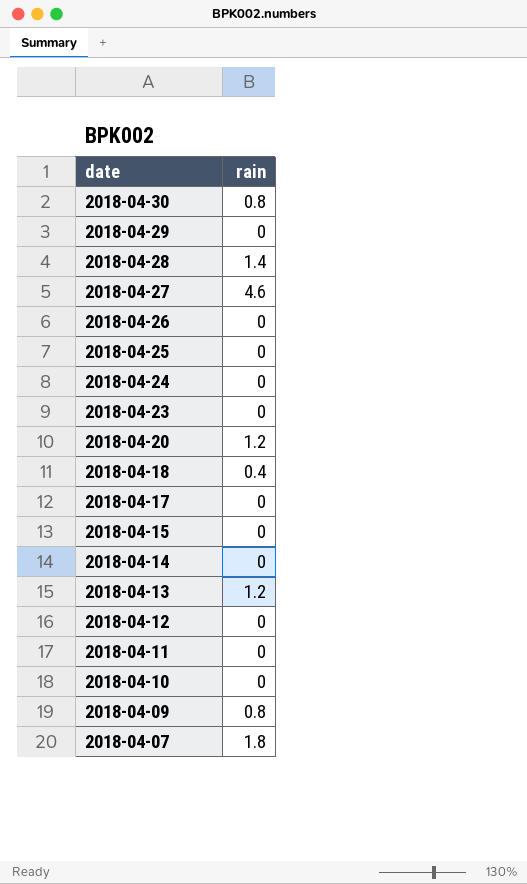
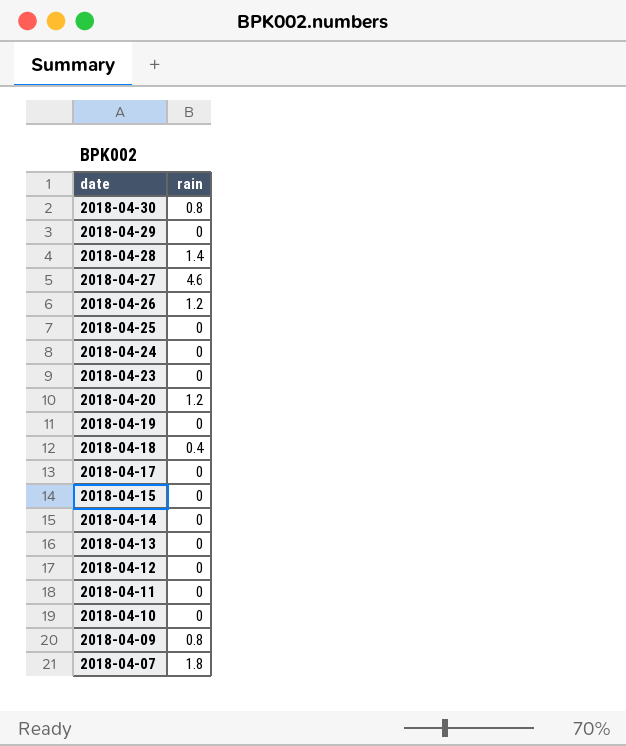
2018-04-26 | rain: 0 -> 1.2
row 2018-04-19: none -> 0
2018-04-13 | rain: 1.2 -> 0

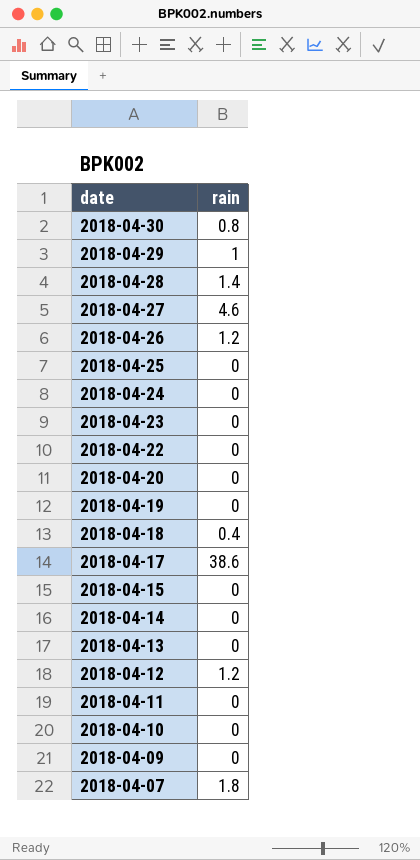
2018-04-29 | rain: 0 -> 1
row 2018-04-22: none -> 0
2018-04-20 | rain: 1.2 -> 0
2018-04-17 | rain: 0 -> 38.6
2018-04-12 | rain: 0 -> 1.2
2018-04-09 | rain: 0.8 -> 0

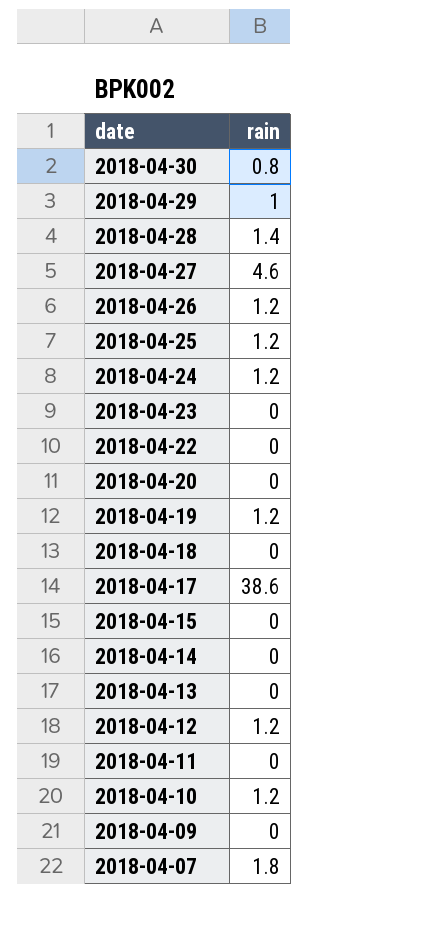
2018-04-25 | rain: 0 -> 1.2
2018-04-24 | rain: 0 -> 1.2
2018-04-19 | rain: 0 -> 1.2
2018-04-18 | rain: 0.4 -> 0
2018-04-10 | rain: 0 -> 1.2

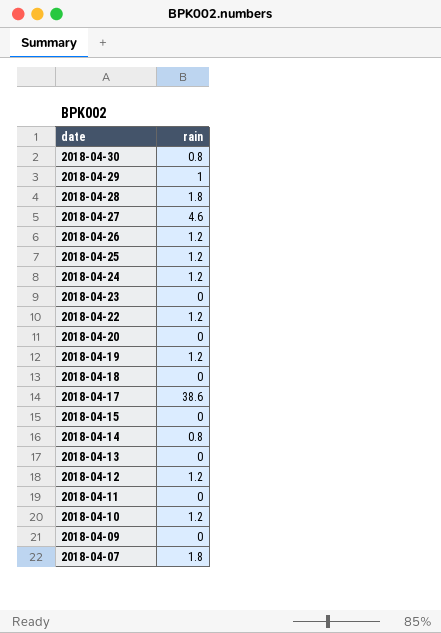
2018-04-28 | rain: 1.4 -> 1.8
2018-04-22 | rain: 0 -> 1.2
2018-04-14 | rain: 0 -> 0.8

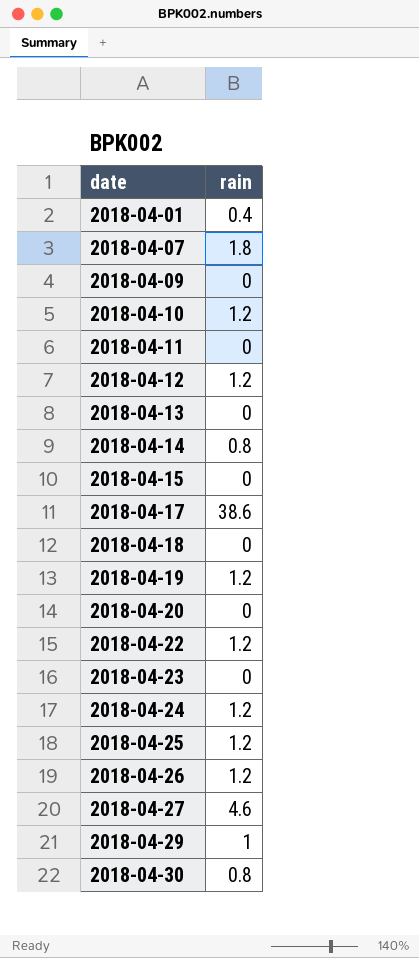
row order: date descending -> date ascending
row 2018-04-28: 1.8 -> none
row 2018-04-01: none -> 0.4

